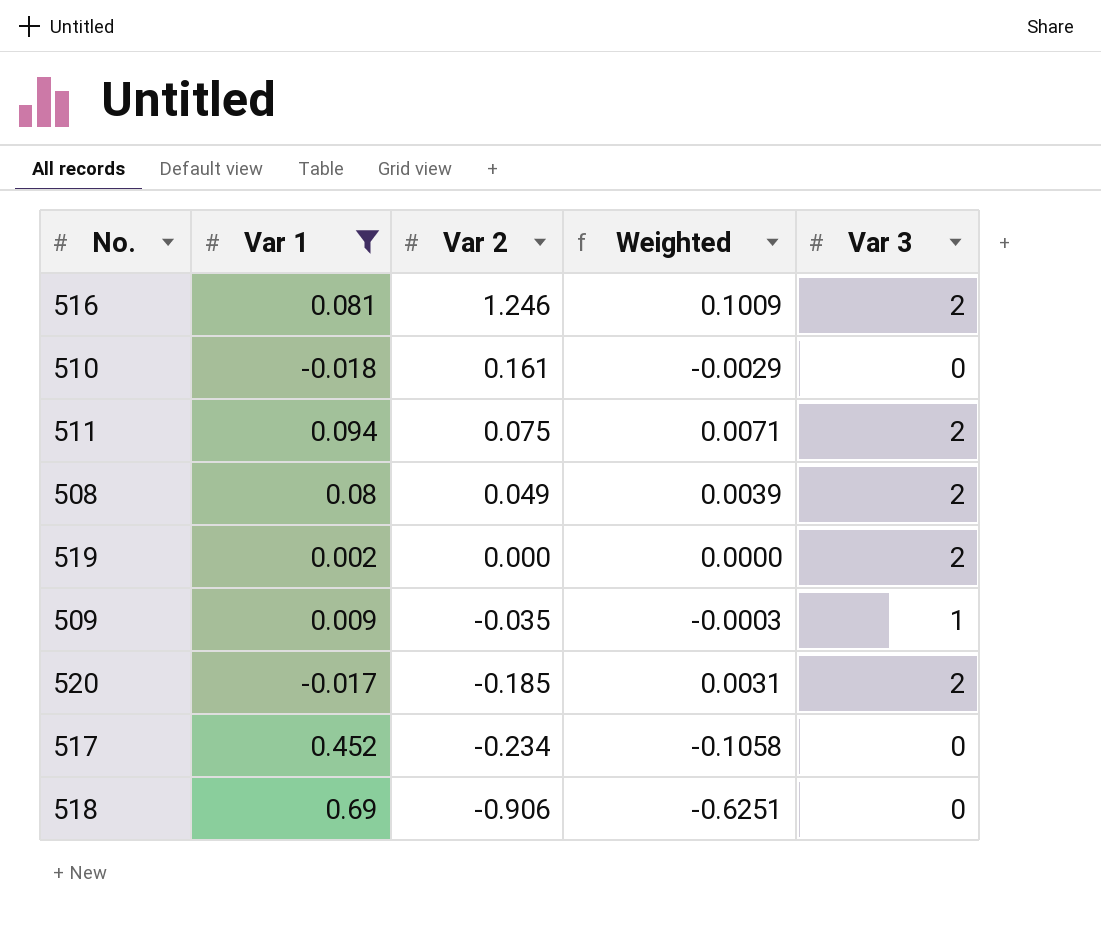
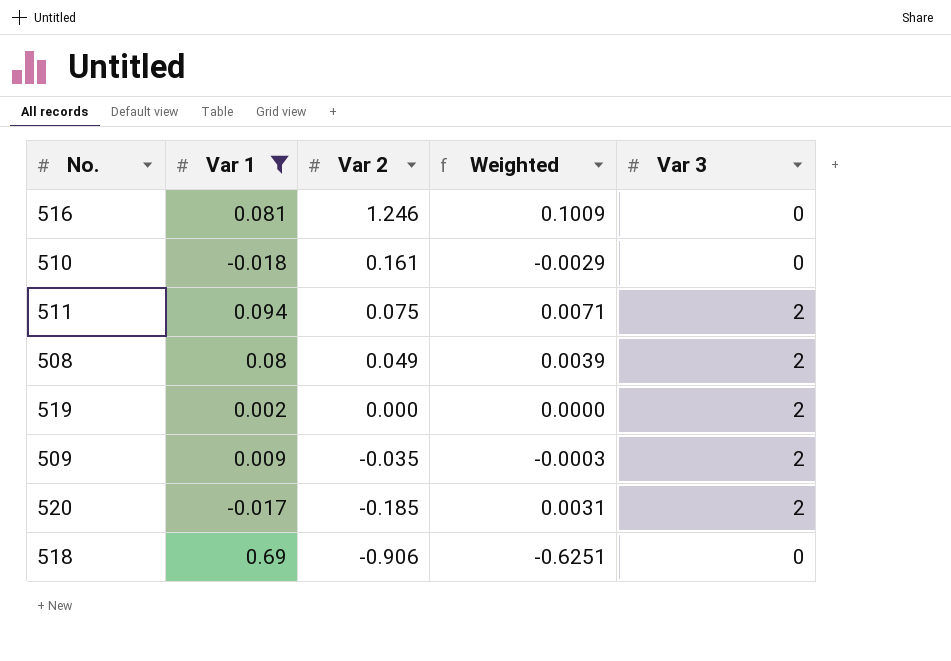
row 517: 0.452 | -0.234 | -0.1058 | 0 -> none
516 | Var 3: 2 -> 0
509 | Var 3: 1 -> 2

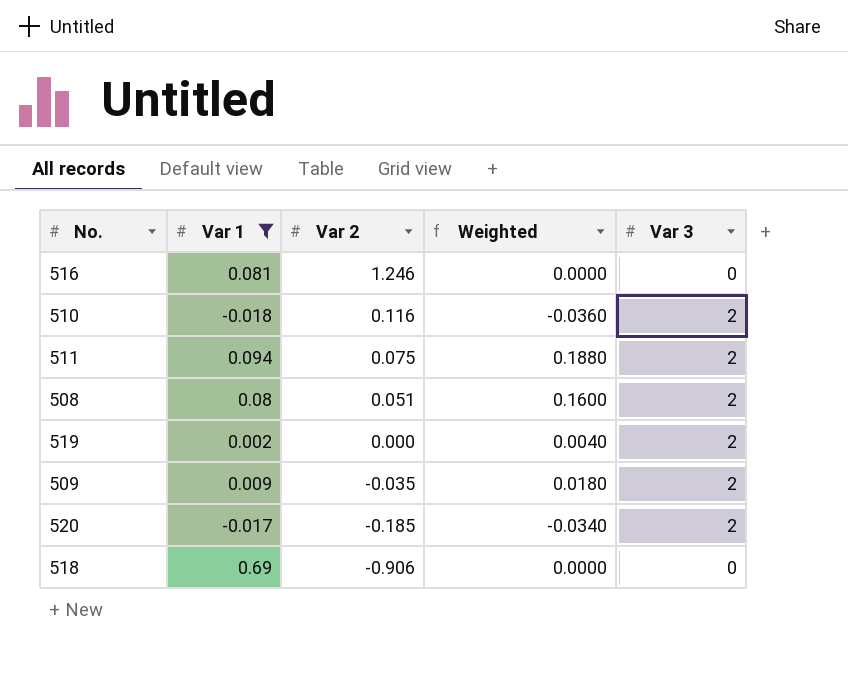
column Weighted | formula: [Var 1] * [Var 2] -> [Var 1] * [Var 3]
510 | Var 2: 0.161 -> 0.116
510 | Var 3: 0 -> 2
508 | Var 2: 0.049 -> 0.051

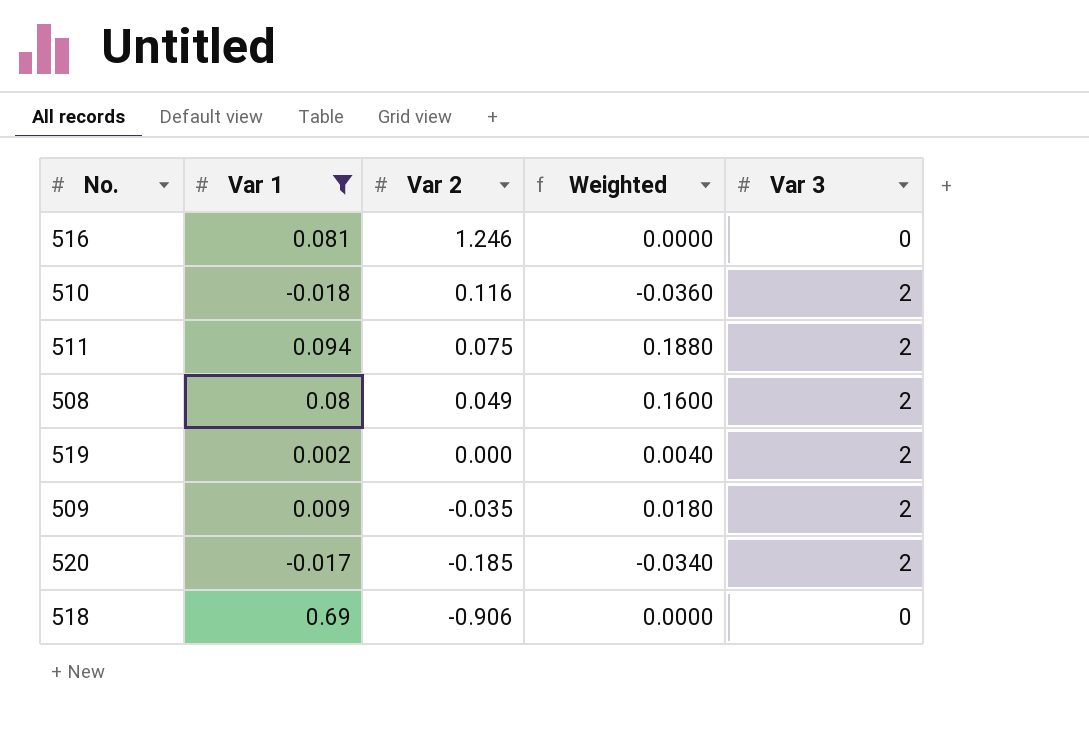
508 | Var 2: 0.051 -> 0.049

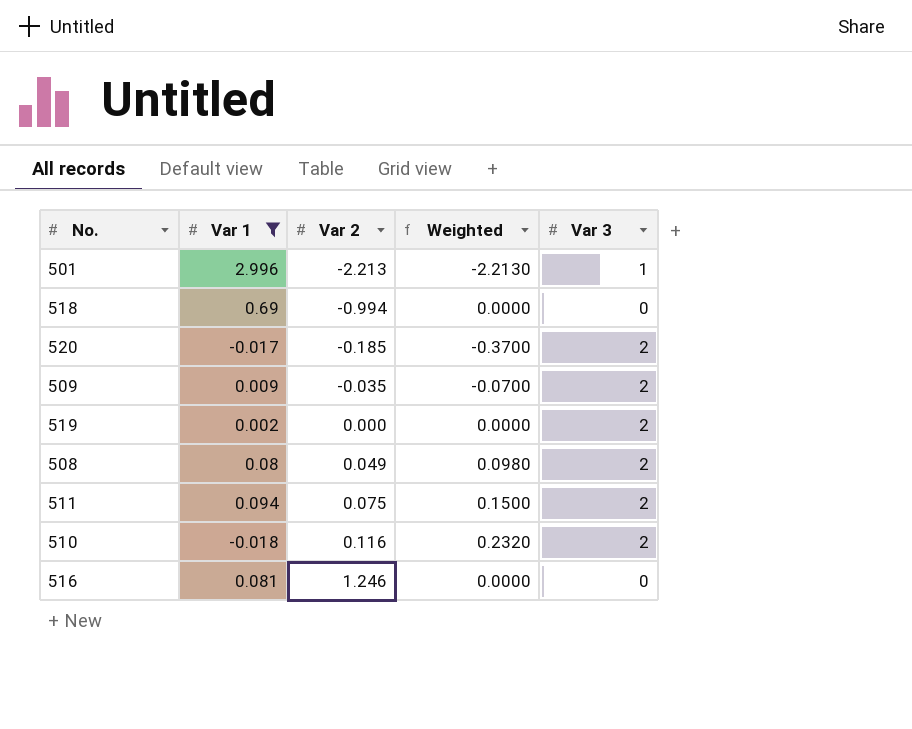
row order: Var 2 descending -> Var 2 ascending
column Weighted | formula: [Var 1] * [Var 3] -> [Var 2] * [Var 3]
row 501: none -> 2.996 | -2.213 | -2.2130 | 1
518 | Var 2: -0.906 -> -0.994

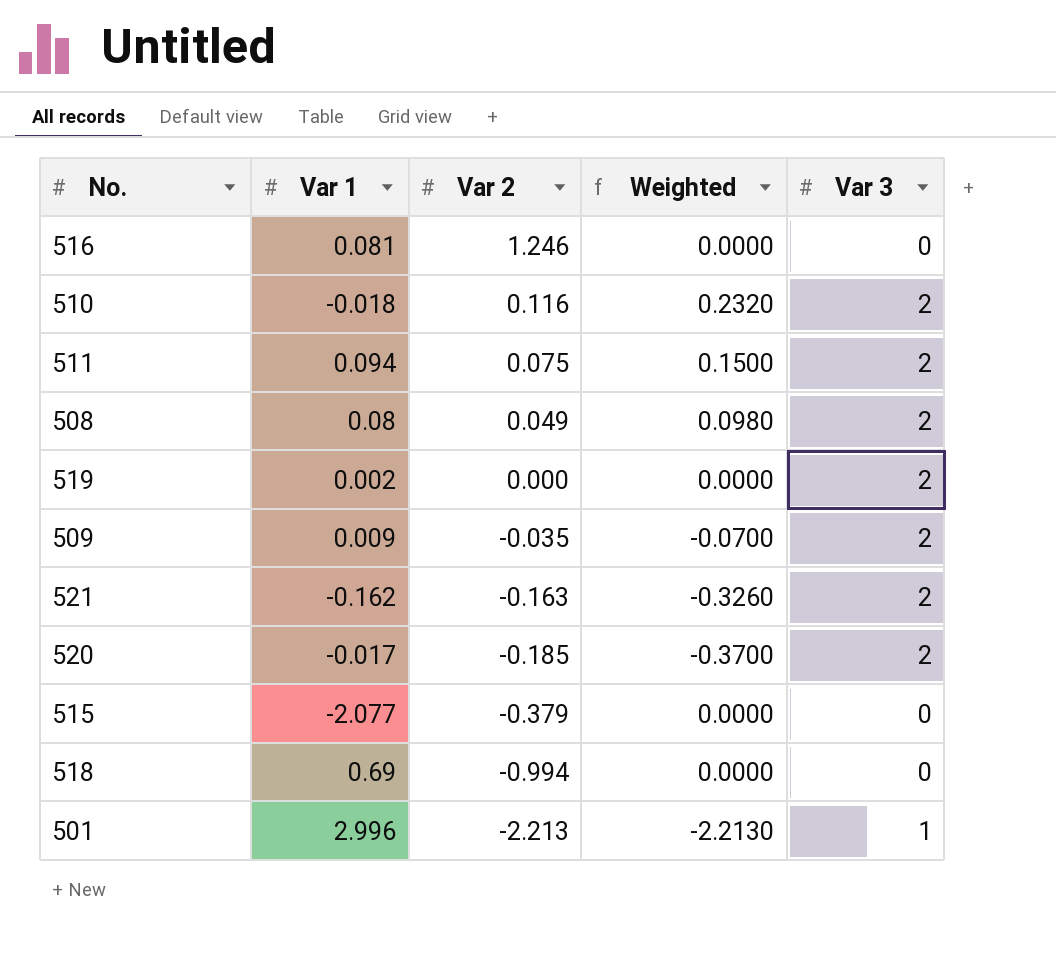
filter: Var 1 >= -0.018 -> none
row order: Var 2 ascending -> Var 2 descending

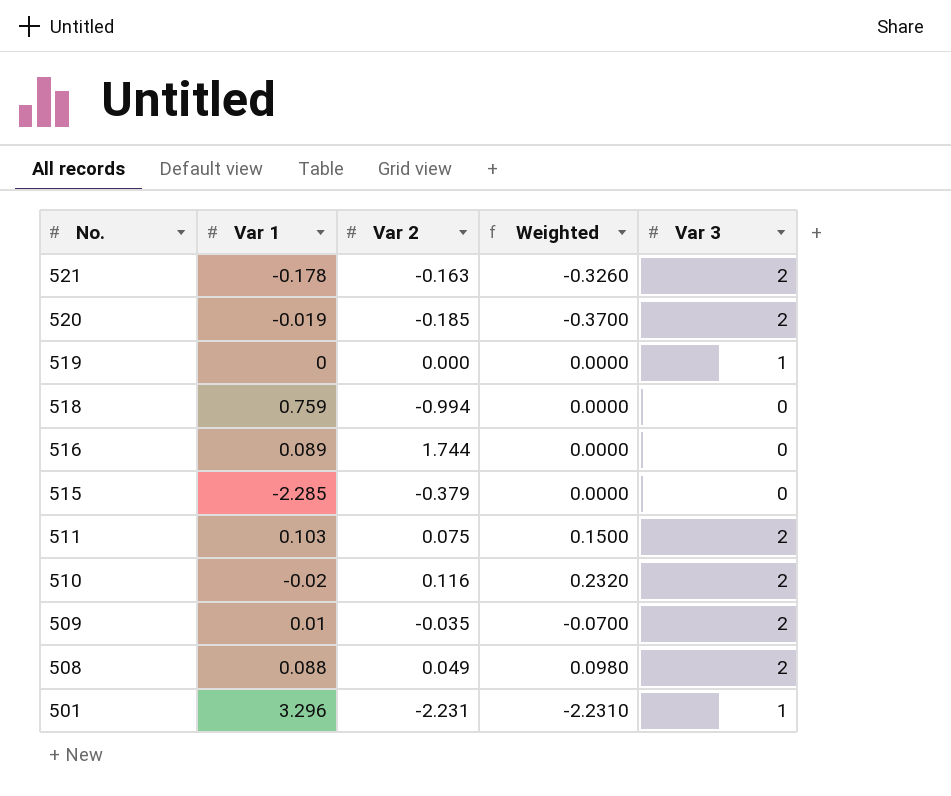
row order: Var 2 descending -> No. descending
521 | Var 1: -0.162 -> -0.178
520 | Var 1: -0.017 -> -0.019
519 | Var 1: 0.002 -> 0
519 | Var 3: 2 -> 1
518 | Var 1: 0.69 -> 0.759
516 | Var 1: 0.081 -> 0.089
516 | Var 2: 1.246 -> 1.744
515 | Var 1: -2.077 -> -2.285
511 | Var 1: 0.094 -> 0.103
510 | Var 1: -0.018 -> -0.02
509 | Var 1: 0.009 -> 0.01
508 | Var 1: 0.08 -> 0.088
501 | Var 1: 2.996 -> 3.296
501 | Var 2: -2.213 -> -2.231
501 | Weighted: -2.2130 -> -2.2310

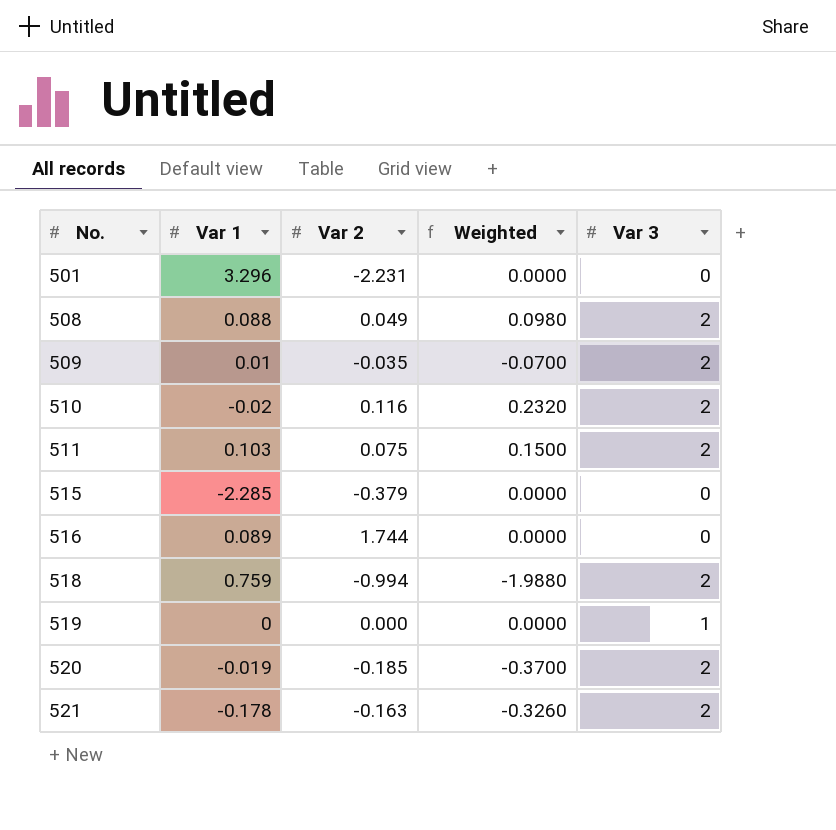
row order: No. descending -> No. ascending
501 | Weighted: -2.2310 -> 0.0000
501 | Var 3: 1 -> 0
518 | Weighted: 0.0000 -> -1.9880
518 | Var 3: 0 -> 2

